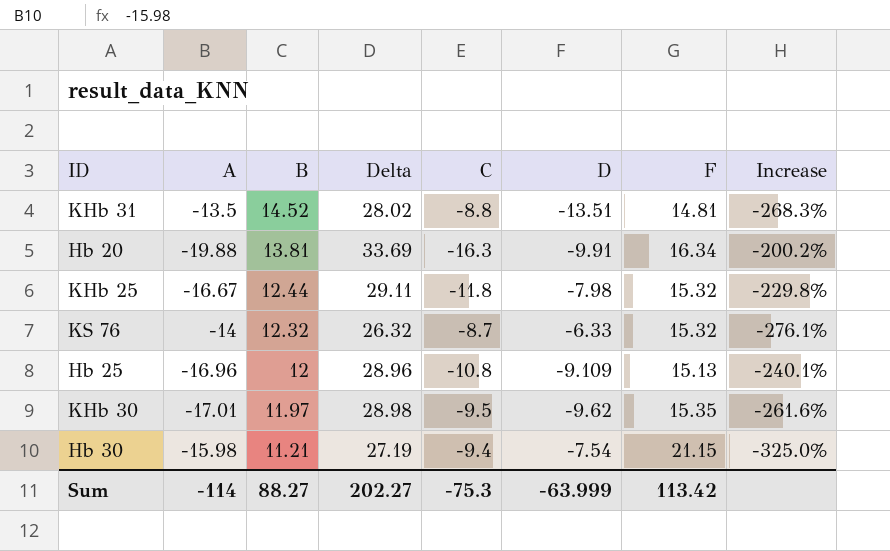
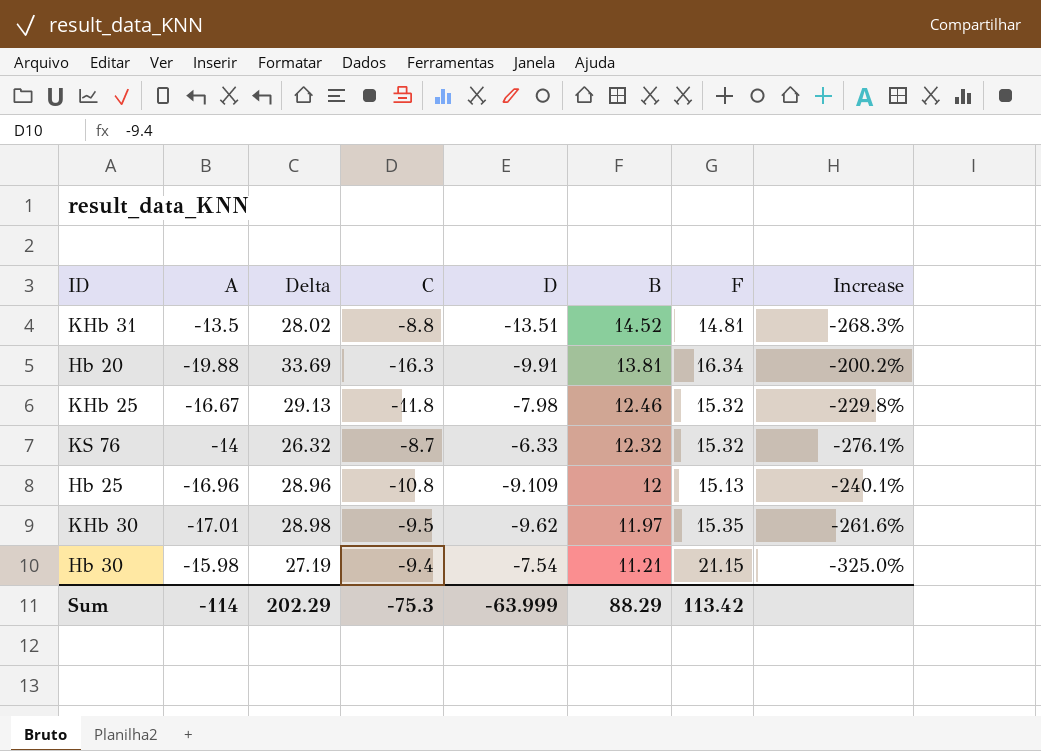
column B | position: 3 -> 6
KHb 25 | Delta: 29.11 -> 29.13
KHb 25 | B: 12.44 -> 12.46
Sum | Delta: 202.27 -> 202.29
Sum | B: 88.27 -> 88.29

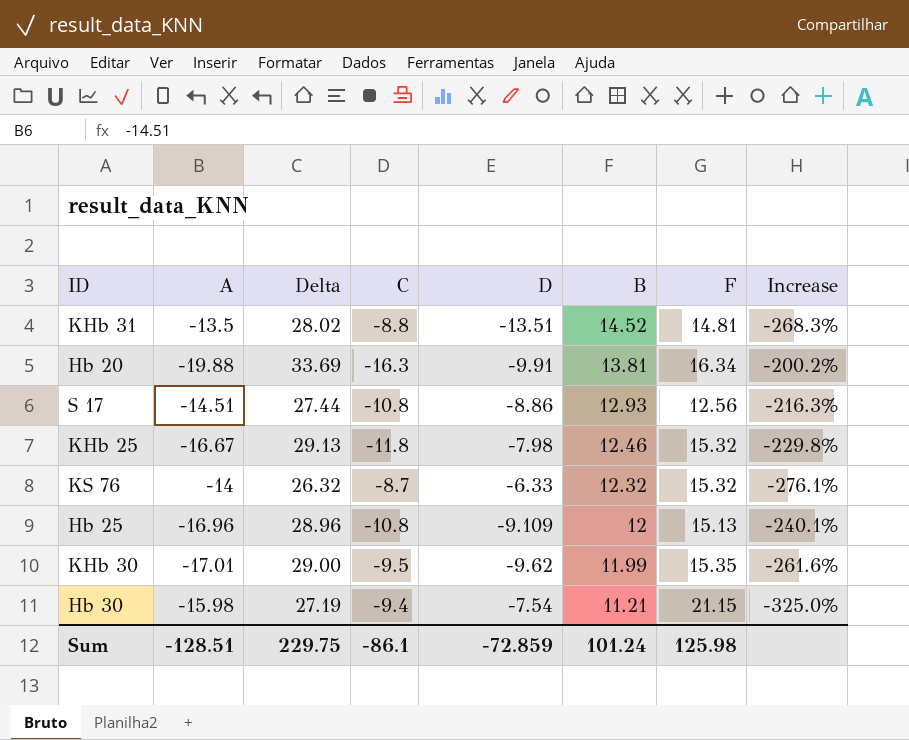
row S 17: none -> -14.51 | 27.44 | -10.8 | -8.86 | 12.93 | 12.56 | -216.3%
KHb 30 | Delta: 28.98 -> 29.00
KHb 30 | B: 11.97 -> 11.99
Sum | A: -114 -> -128.51
Sum | Delta: 202.29 -> 229.75
Sum | C: -75.3 -> -86.1
Sum | D: -63.999 -> -72.859
Sum | B: 88.29 -> 101.24
Sum | F: 113.42 -> 125.98

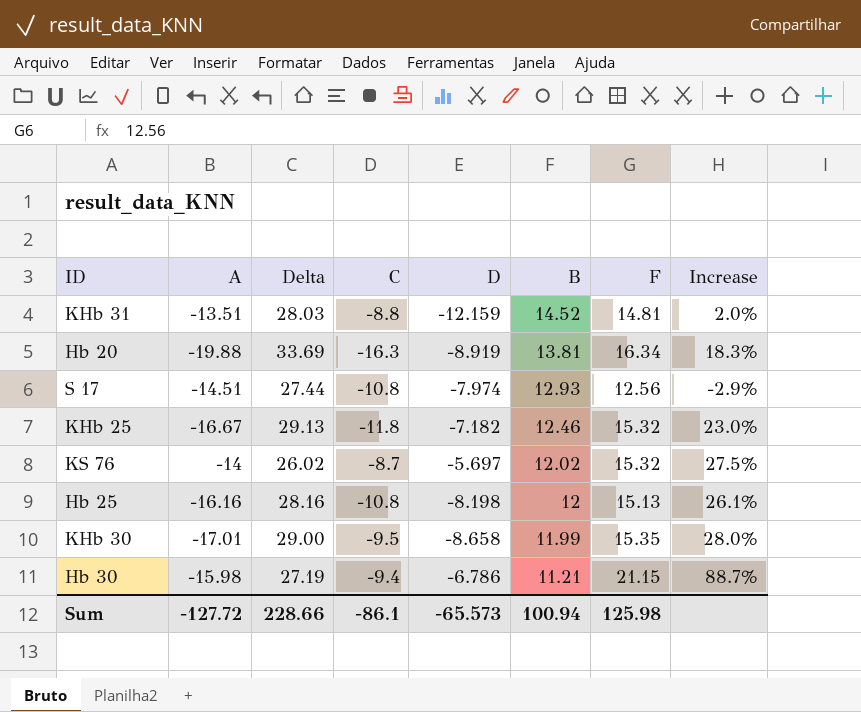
column Increase | formula: ([F] - [C]) / [C] -> ([F] - [B]) / [B]
KHb 31 | A: -13.5 -> -13.51
KHb 31 | Delta: 28.02 -> 28.03
KHb 31 | D: -13.51 -> -12.159
Hb 20 | D: -9.91 -> -8.919
S 17 | D: -8.86 -> -7.974
KHb 25 | D: -7.98 -> -7.182
KS 76 | Delta: 26.32 -> 26.02
KS 76 | D: -6.33 -> -5.697
KS 76 | B: 12.32 -> 12.02
Hb 25 | A: -16.96 -> -16.16
Hb 25 | Delta: 28.96 -> 28.16
Hb 25 | D: -9.109 -> -8.198
KHb 30 | D: -9.62 -> -8.658
Hb 30 | D: -7.54 -> -6.786
Sum | A: -128.51 -> -127.72
Sum | Delta: 229.75 -> 228.66
Sum | D: -72.859 -> -65.573
Sum | B: 101.24 -> 100.94

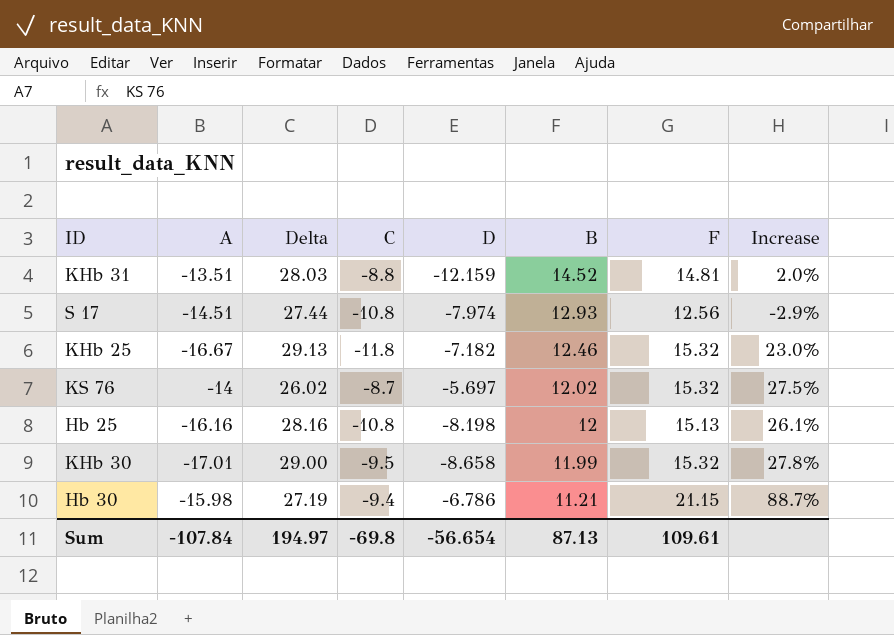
row Hb 20: -19.88 | 33.69 | -16.3 | -8.919 | 13.81 | 16.34 | 18.3% -> none
KHb 30 | F: 15.35 -> 15.32
KHb 30 | Increase: 28.0% -> 27.8%
Sum | A: -127.72 -> -107.84
Sum | Delta: 228.66 -> 194.97
Sum | C: -86.1 -> -69.8
Sum | D: -65.573 -> -56.654
Sum | B: 100.94 -> 87.13
Sum | F: 125.98 -> 109.61

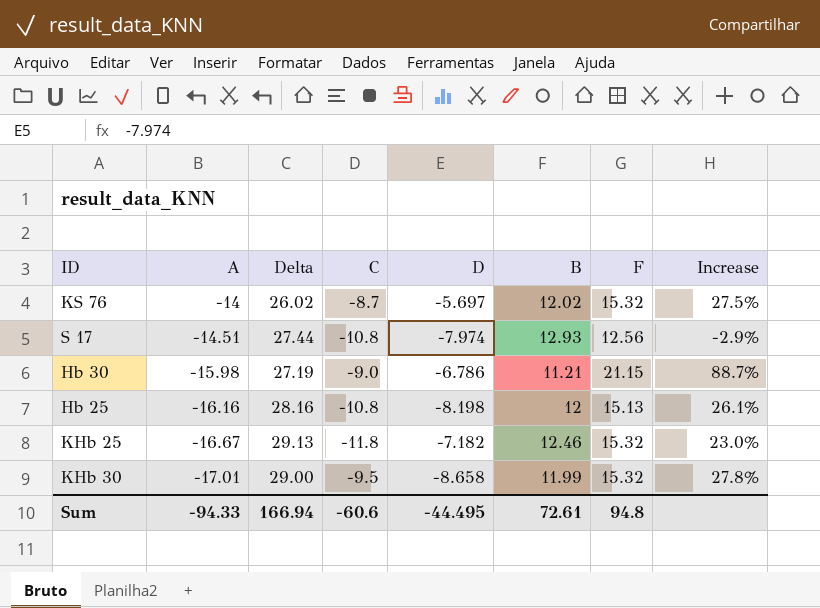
row order: B descending -> A descending
row KHb 31: -13.51 | 28.03 | -8.8 | -12.159 | 14.52 | 14.81 | 2.0% -> none
Hb 30 | C: -9.4 -> -9.0
Sum | A: -107.84 -> -94.33
Sum | Delta: 194.97 -> 166.94
Sum | C: -69.8 -> -60.6
Sum | D: -56.654 -> -44.495
Sum | B: 87.13 -> 72.61
Sum | F: 109.61 -> 94.8

